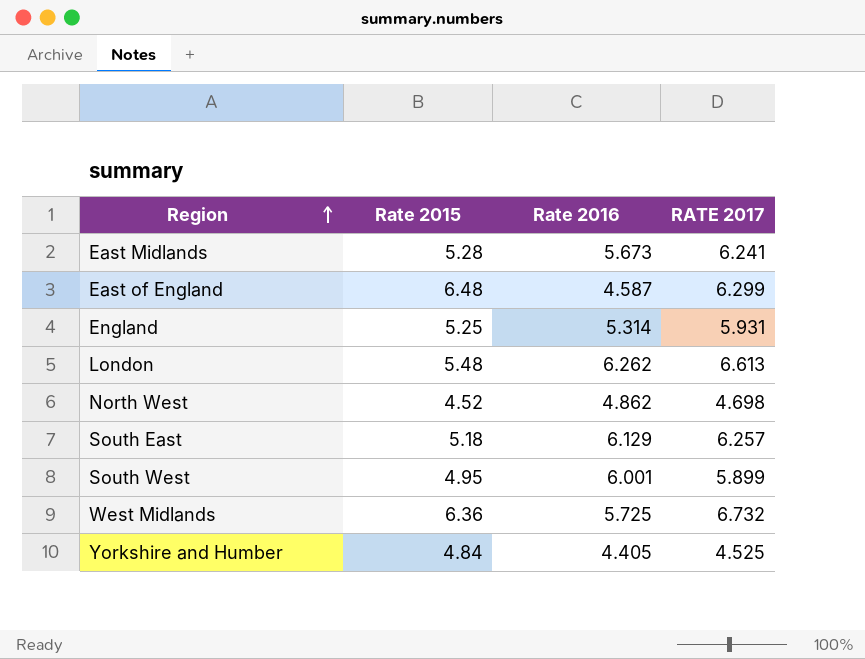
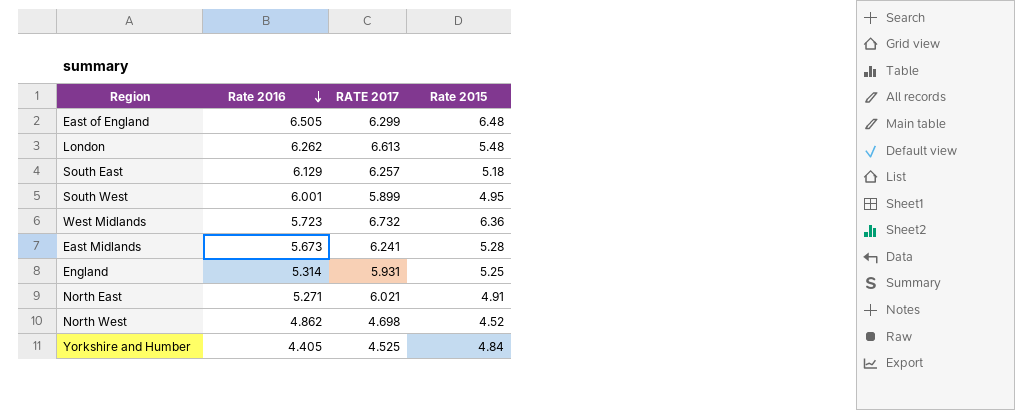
row order: Region ascending -> Rate 2016 descending
column Rate 2015 | position: 2 -> 4
East of England | Rate 2016: 4.587 -> 6.505
West Midlands | Rate 2016: 5.725 -> 5.723
row North East: none -> 5.271 | 6.021 | 4.91

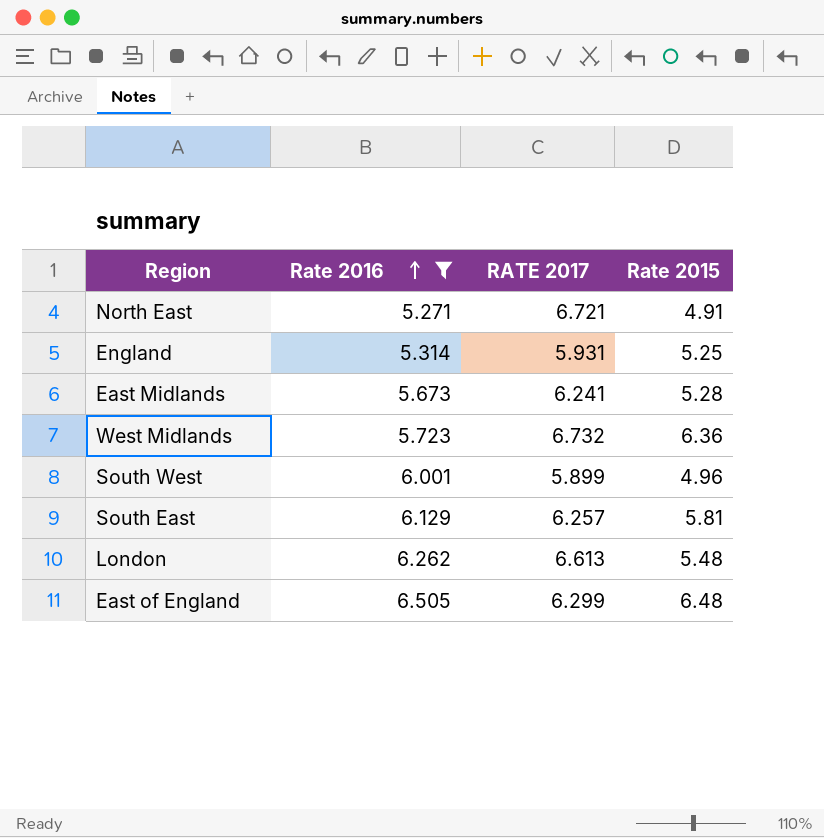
filter: none -> Rate 2016 >= 5.271
row order: Rate 2016 descending -> Rate 2016 ascending
North East | RATE 2017: 6.021 -> 6.721
South West | Rate 2015: 4.95 -> 4.96
South East | Rate 2015: 5.18 -> 5.81

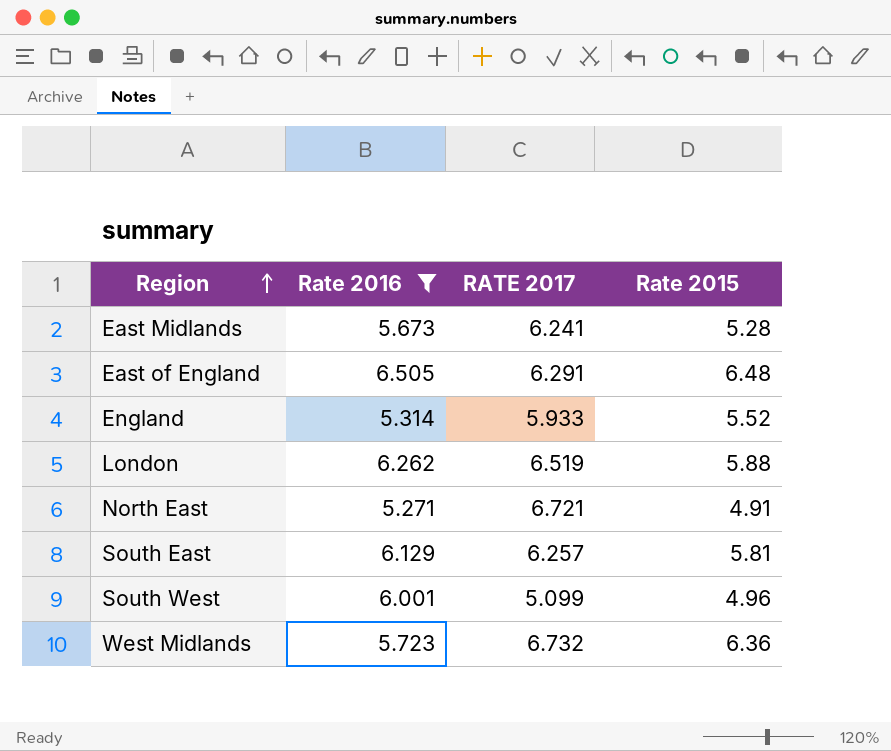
row order: Rate 2016 ascending -> Region ascending
East of England | RATE 2017: 6.299 -> 6.291
England | RATE 2017: 5.931 -> 5.933
England | Rate 2015: 5.25 -> 5.52
London | RATE 2017: 6.613 -> 6.519
London | Rate 2015: 5.48 -> 5.88
South West | RATE 2017: 5.899 -> 5.099

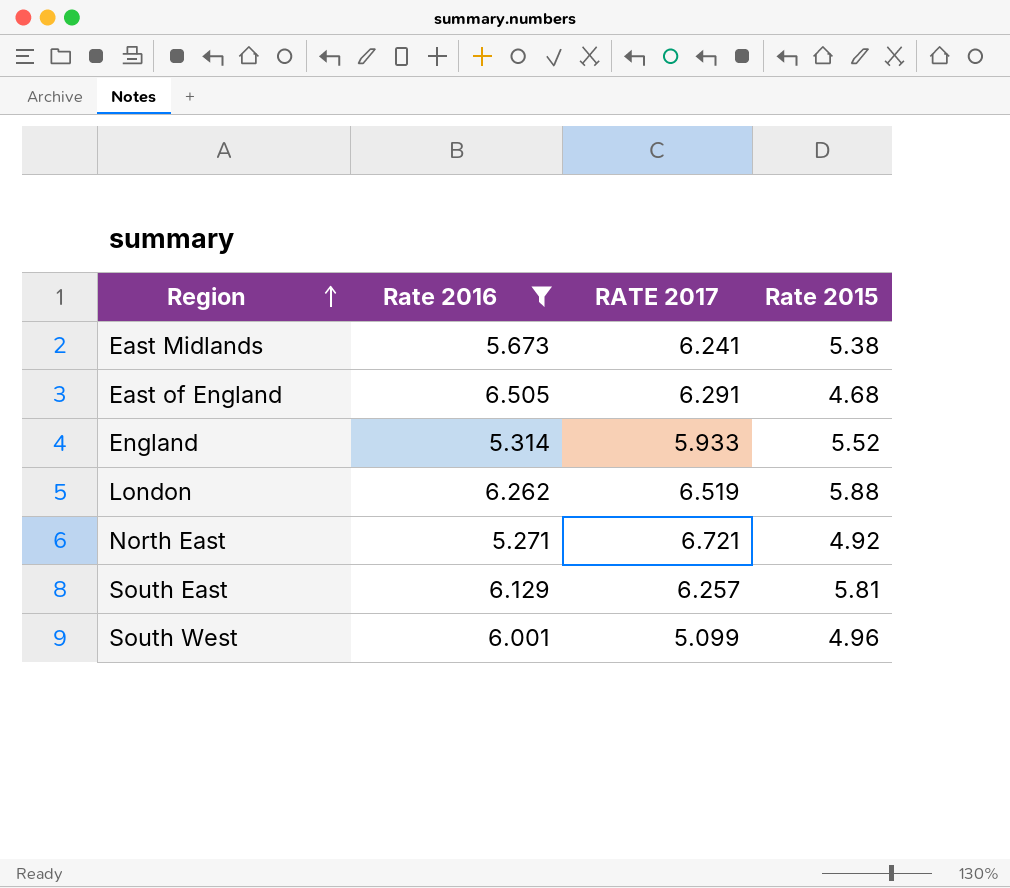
row West Midlands: 5.723 | 6.732 | 6.36 -> none
East Midlands | Rate 2015: 5.28 -> 5.38
East of England | Rate 2015: 6.48 -> 4.68
North East | Rate 2015: 4.91 -> 4.92

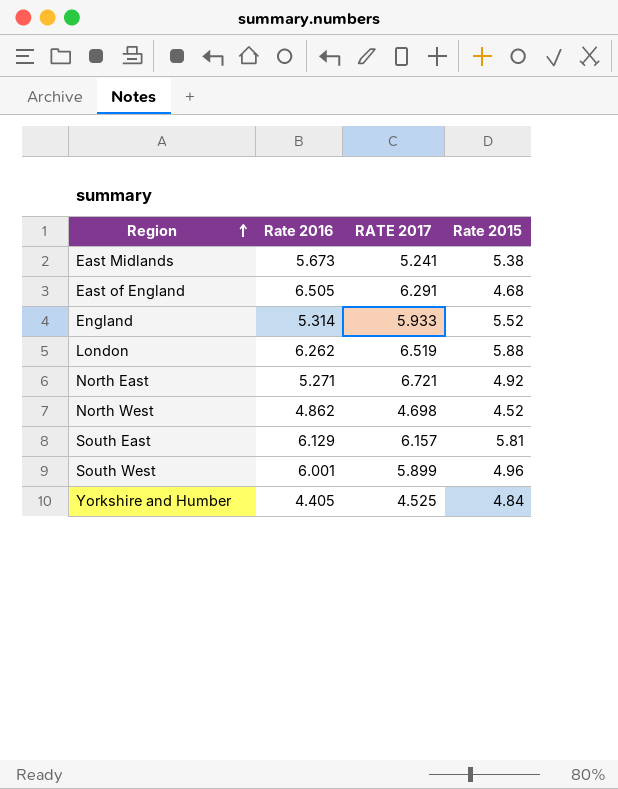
filter: Rate 2016 >= 5.271 -> none
East Midlands | RATE 2017: 6.241 -> 5.241
South East | RATE 2017: 6.257 -> 6.157
South West | RATE 2017: 5.099 -> 5.899

